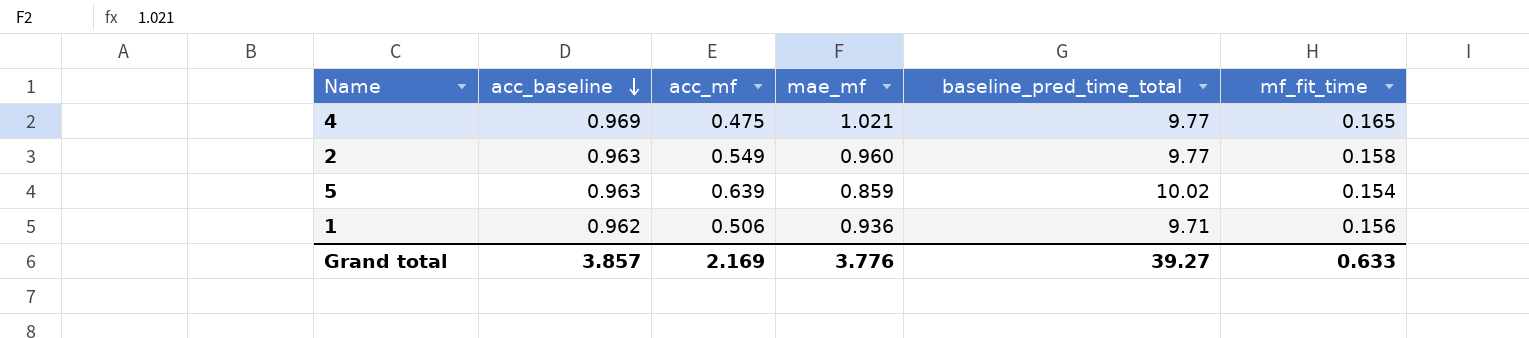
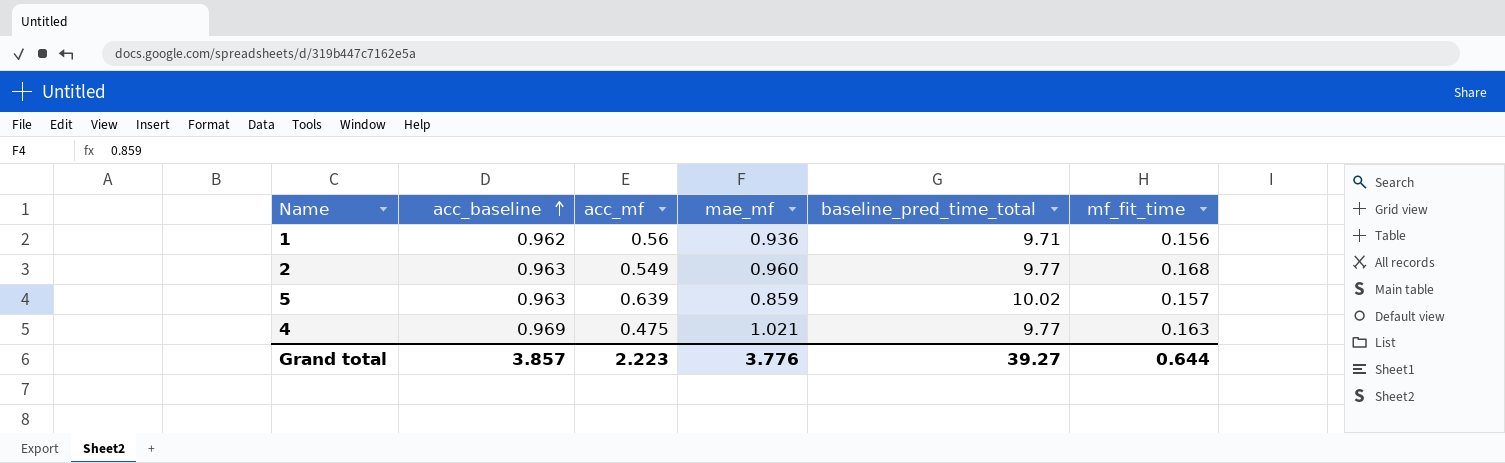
row order: acc_baseline descending -> acc_baseline ascending
1 | acc_mf: 0.506 -> 0.56
2 | mf_fit_time: 0.158 -> 0.168
5 | mf_fit_time: 0.154 -> 0.157
4 | mf_fit_time: 0.165 -> 0.163
Grand total | acc_mf: 2.169 -> 2.223
Grand total | mf_fit_time: 0.633 -> 0.644

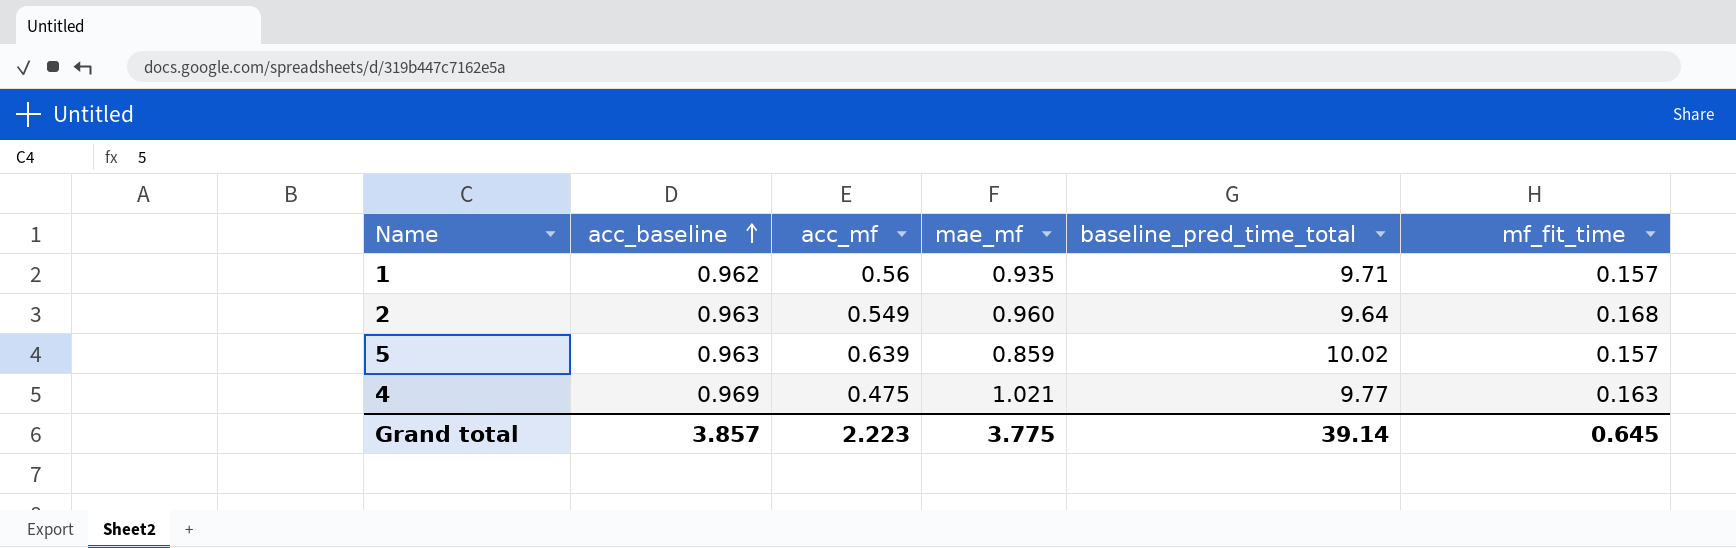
1 | mae_mf: 0.936 -> 0.935
1 | mf_fit_time: 0.156 -> 0.157
2 | baseline_pred_time_total: 9.77 -> 9.64
Grand total | mae_mf: 3.776 -> 3.775
Grand total | baseline_pred_time_total: 39.27 -> 39.14
Grand total | mf_fit_time: 0.644 -> 0.645

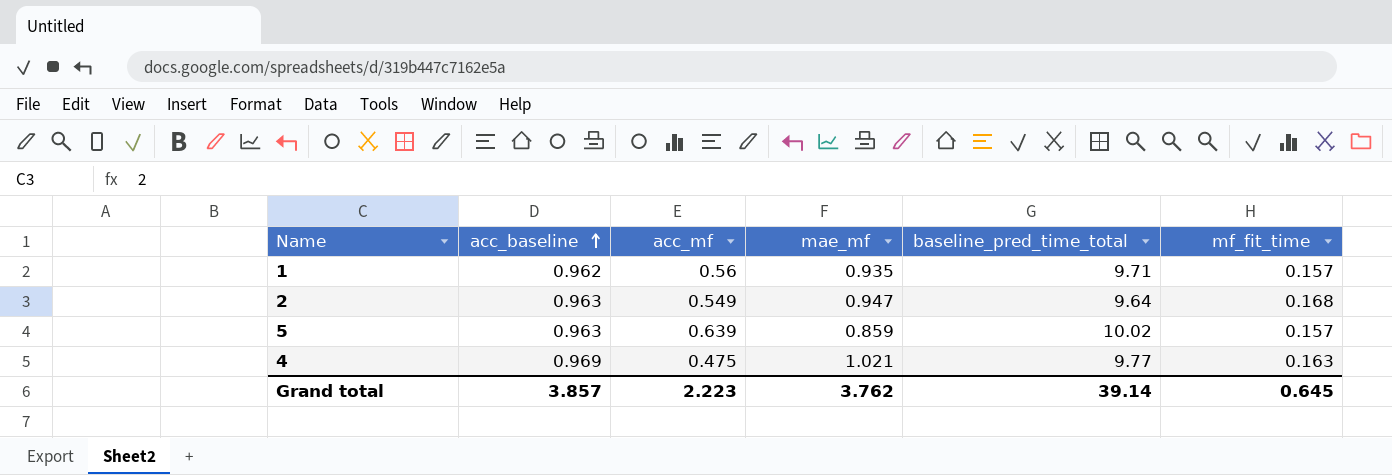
2 | mae_mf: 0.960 -> 0.947
Grand total | mae_mf: 3.775 -> 3.762

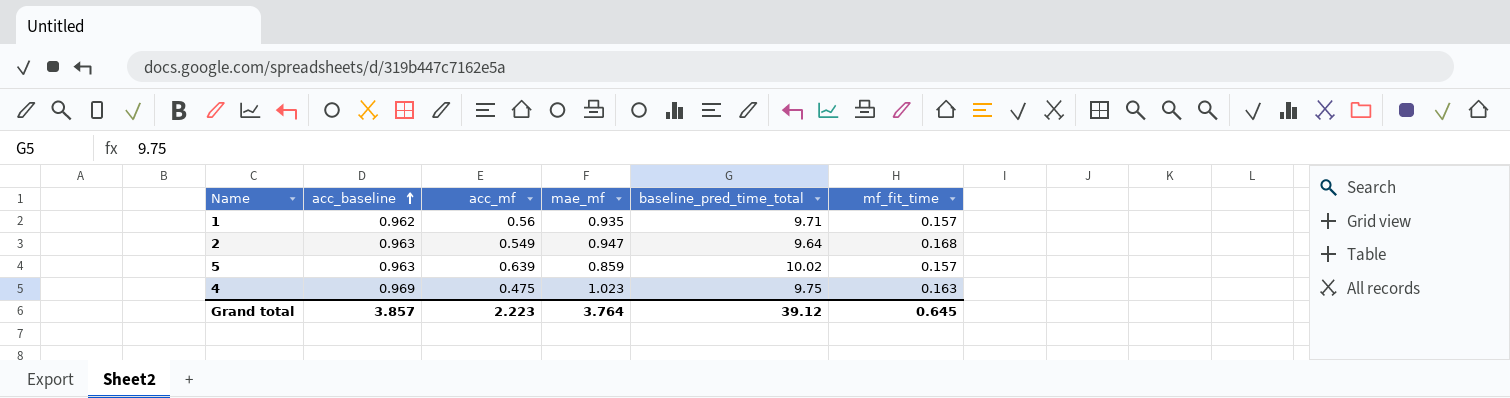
4 | mae_mf: 1.021 -> 1.023
4 | baseline_pred_time_total: 9.77 -> 9.75
Grand total | mae_mf: 3.762 -> 3.764
Grand total | baseline_pred_time_total: 39.14 -> 39.12

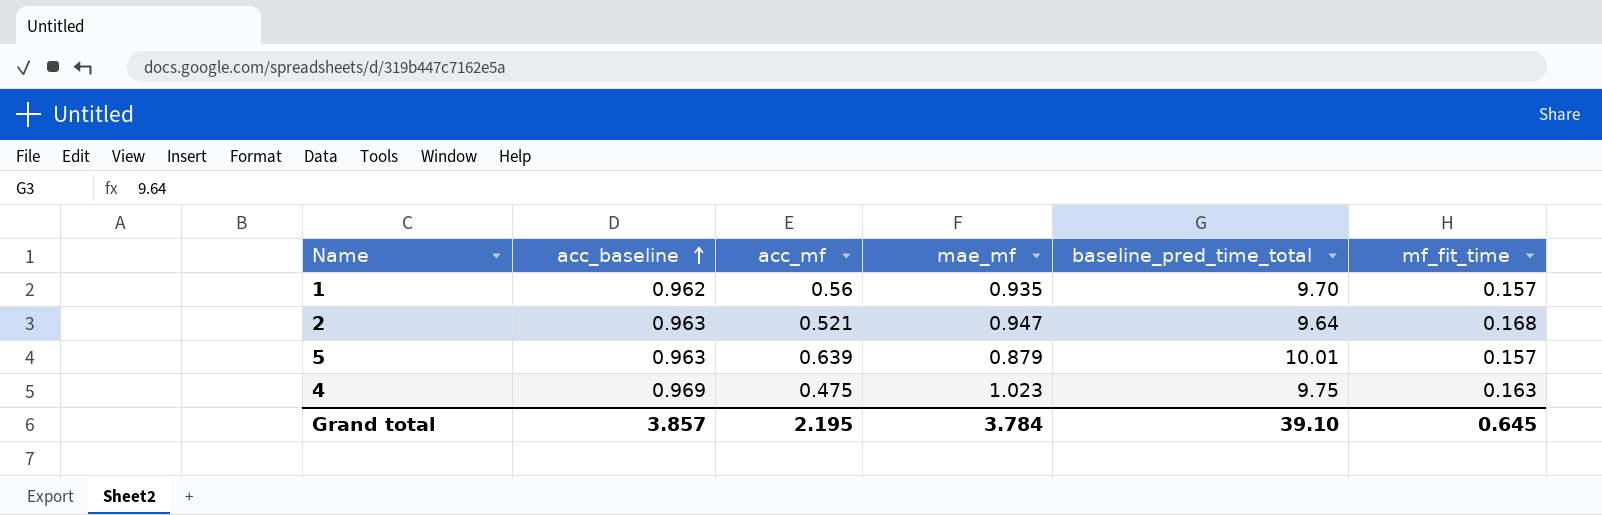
1 | baseline_pred_time_total: 9.71 -> 9.70
2 | acc_mf: 0.549 -> 0.521
5 | mae_mf: 0.859 -> 0.879
5 | baseline_pred_time_total: 10.02 -> 10.01
Grand total | acc_mf: 2.223 -> 2.195
Grand total | mae_mf: 3.764 -> 3.784
Grand total | baseline_pred_time_total: 39.12 -> 39.10

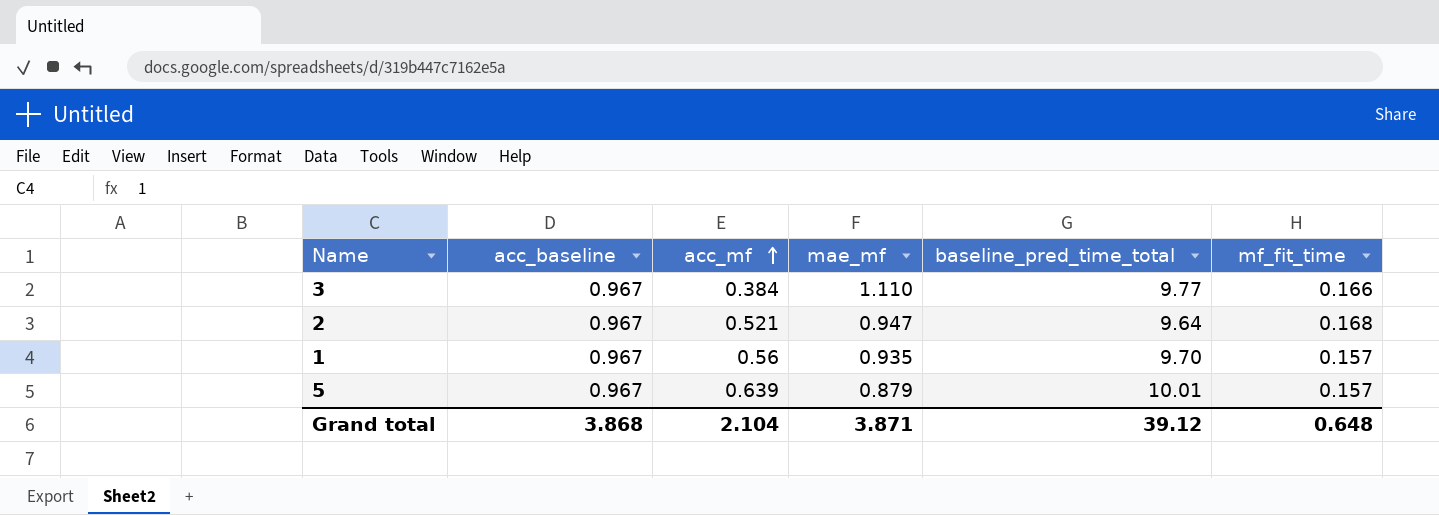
row order: acc_baseline ascending -> acc_mf ascending
row 4: 0.969 | 0.475 | 1.023 | 9.75 | 0.163 -> none
row 3: none -> 0.967 | 0.384 | 1.110 | 9.77 | 0.166
2 | acc_baseline: 0.963 -> 0.967
1 | acc_baseline: 0.962 -> 0.967
5 | acc_baseline: 0.963 -> 0.967
Grand total | acc_baseline: 3.857 -> 3.868
Grand total | acc_mf: 2.195 -> 2.104
Grand total | mae_mf: 3.784 -> 3.871
Grand total | baseline_pred_time_total: 39.10 -> 39.12
Grand total | mf_fit_time: 0.645 -> 0.648

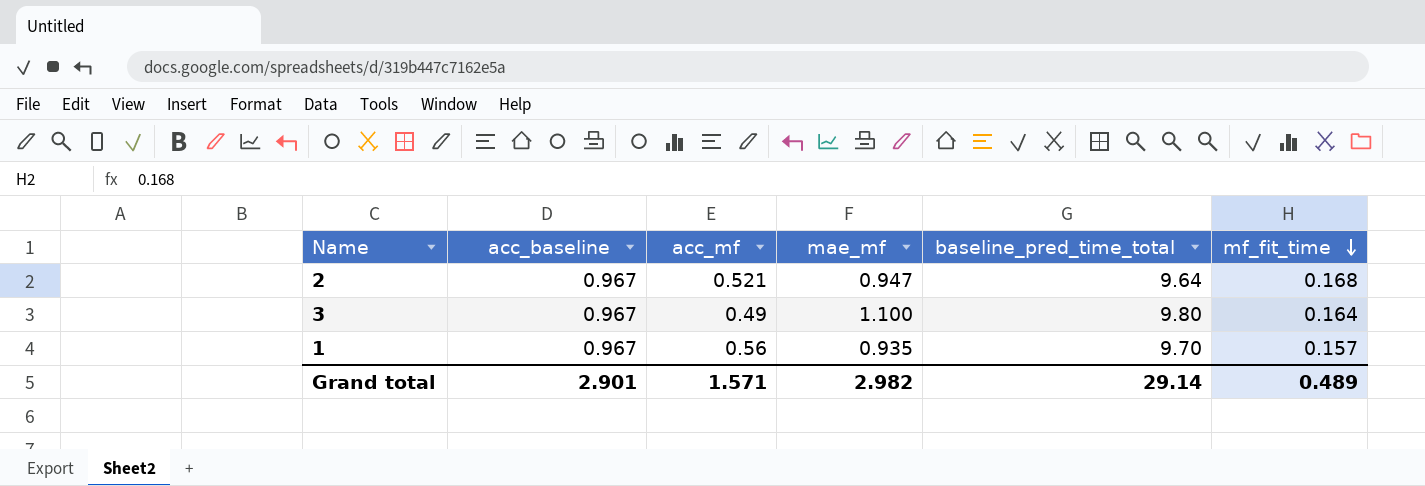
row order: acc_mf ascending -> mf_fit_time descending
row 5: 0.967 | 0.639 | 0.879 | 10.01 | 0.157 -> none
3 | acc_mf: 0.384 -> 0.49
3 | mae_mf: 1.110 -> 1.100
3 | baseline_pred_time_total: 9.77 -> 9.80
3 | mf_fit_time: 0.166 -> 0.164
Grand total | acc_baseline: 3.868 -> 2.901
Grand total | acc_mf: 2.104 -> 1.571
Grand total | mae_mf: 3.871 -> 2.982
Grand total | baseline_pred_time_total: 39.12 -> 29.14
Grand total | mf_fit_time: 0.648 -> 0.489

